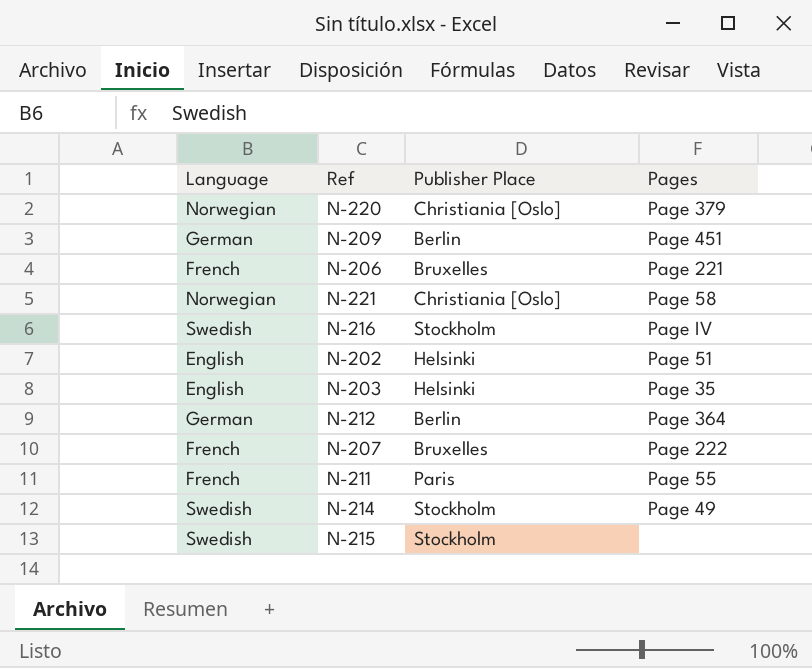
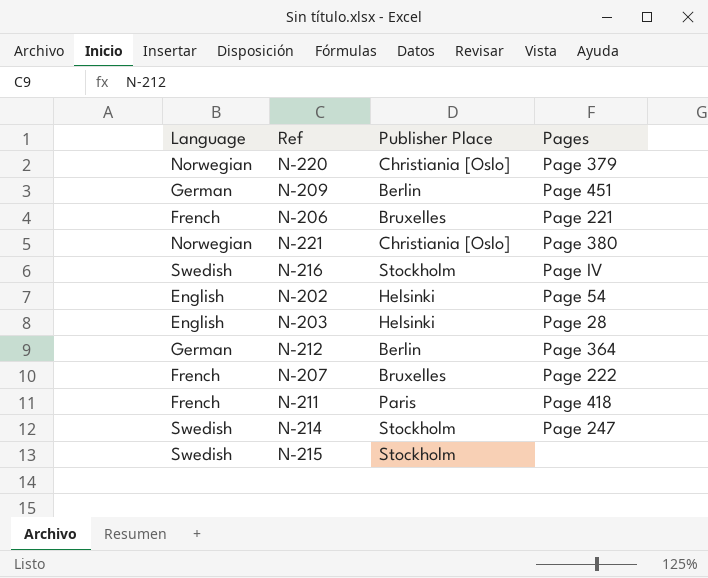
N-221 | Pages: Page 58 -> Page 380
N-202 | Pages: Page 51 -> Page 54
N-203 | Pages: Page 35 -> Page 28
N-211 | Pages: Page 55 -> Page 418
N-214 | Pages: Page 49 -> Page 247

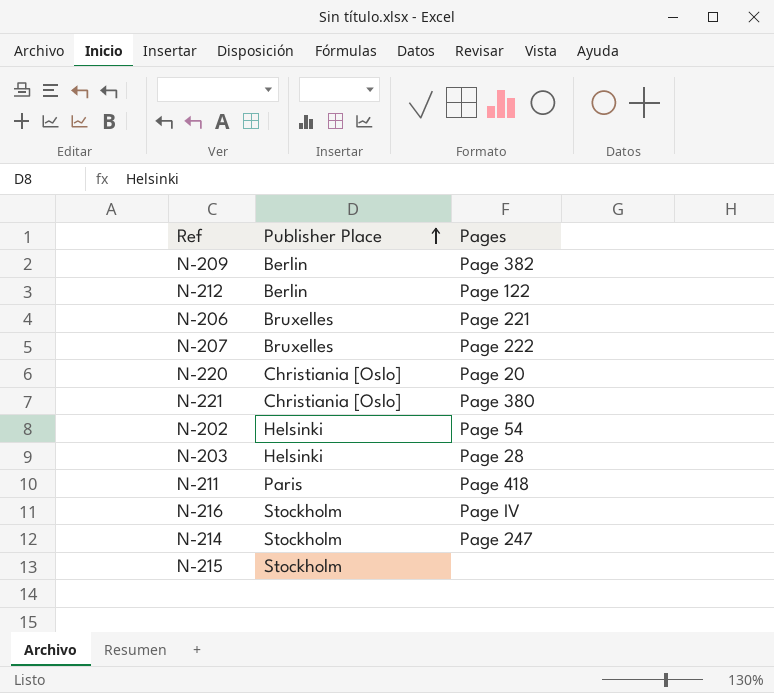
row order: none -> Publisher Place ascending
column Language | position: 1 -> none
N-209 | Pages: Page 451 -> Page 382
N-212 | Pages: Page 364 -> Page 122
N-220 | Pages: Page 379 -> Page 20

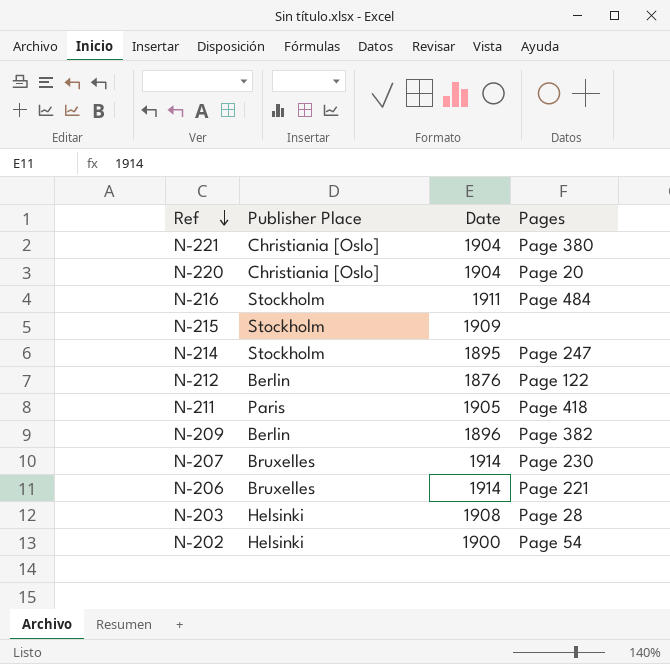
row order: Publisher Place ascending -> Ref descending
column Date | position: none -> 3
N-216 | Pages: Page IV -> Page 484
N-207 | Pages: Page 222 -> Page 230

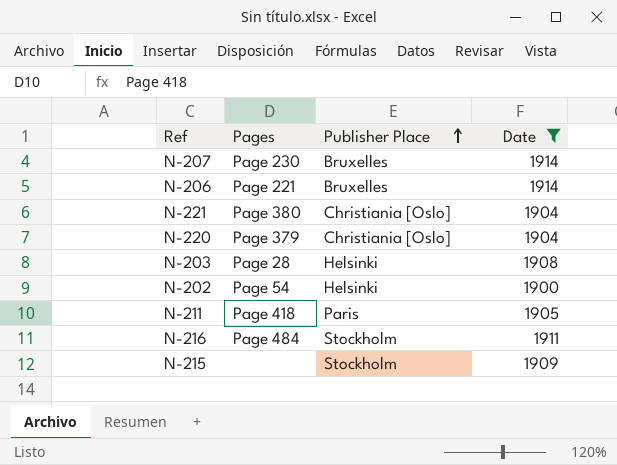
filter: none -> Date >= 1900
row order: Ref descending -> Publisher Place ascending
column Pages | position: 4 -> 2
N-220 | Pages: Page 20 -> Page 379

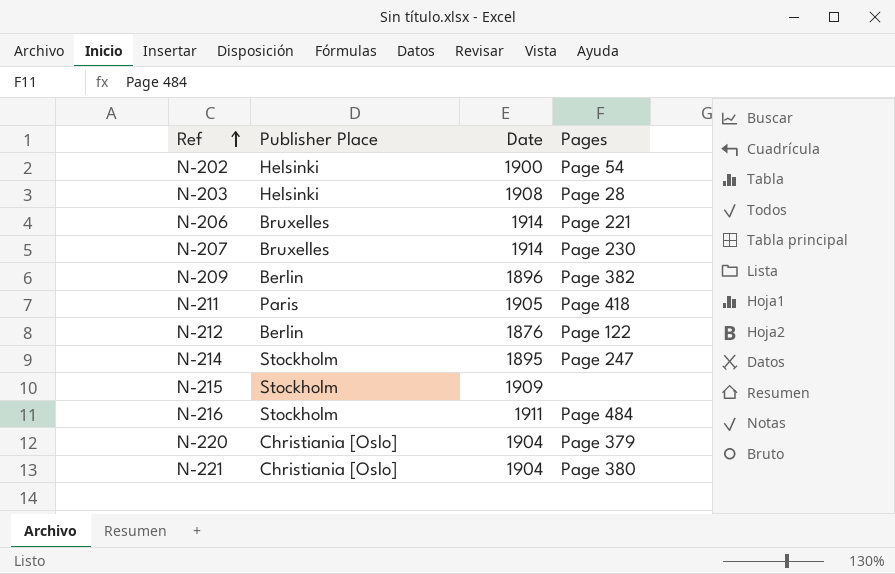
filter: Date >= 1900 -> none
row order: Publisher Place ascending -> Ref ascending
column Pages | position: 2 -> 4

